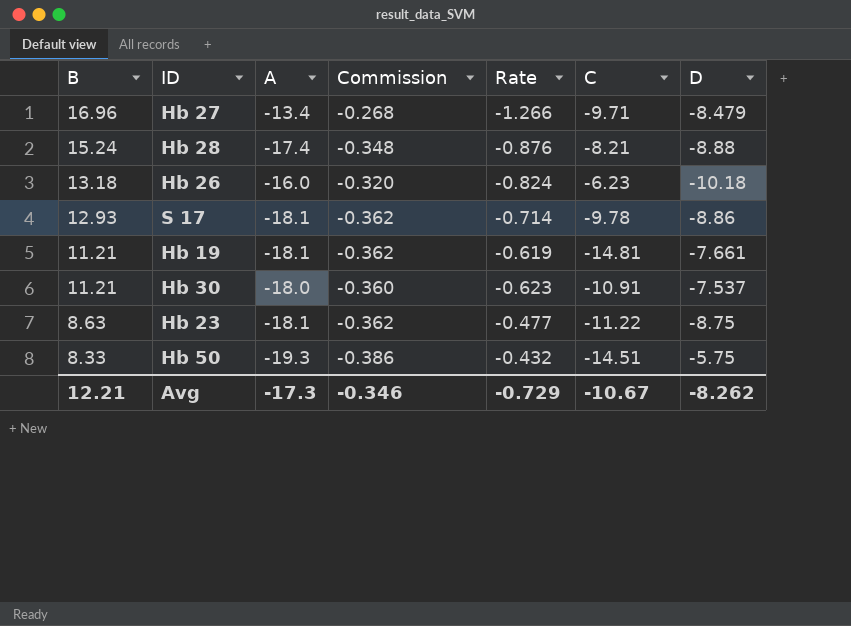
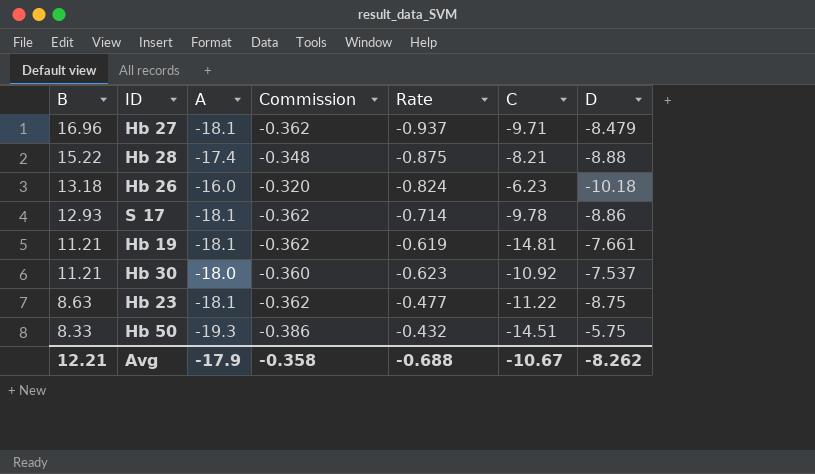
Hb 27 | A: -13.4 -> -18.1
Hb 27 | Commission: -0.268 -> -0.362
Hb 27 | Rate: -1.266 -> -0.937
Hb 28 | B: 15.24 -> 15.22
Hb 28 | Rate: -0.876 -> -0.875
Hb 30 | C: -10.91 -> -10.92
Avg | A: -17.3 -> -17.9
Avg | Commission: -0.346 -> -0.358
Avg | Rate: -0.729 -> -0.688

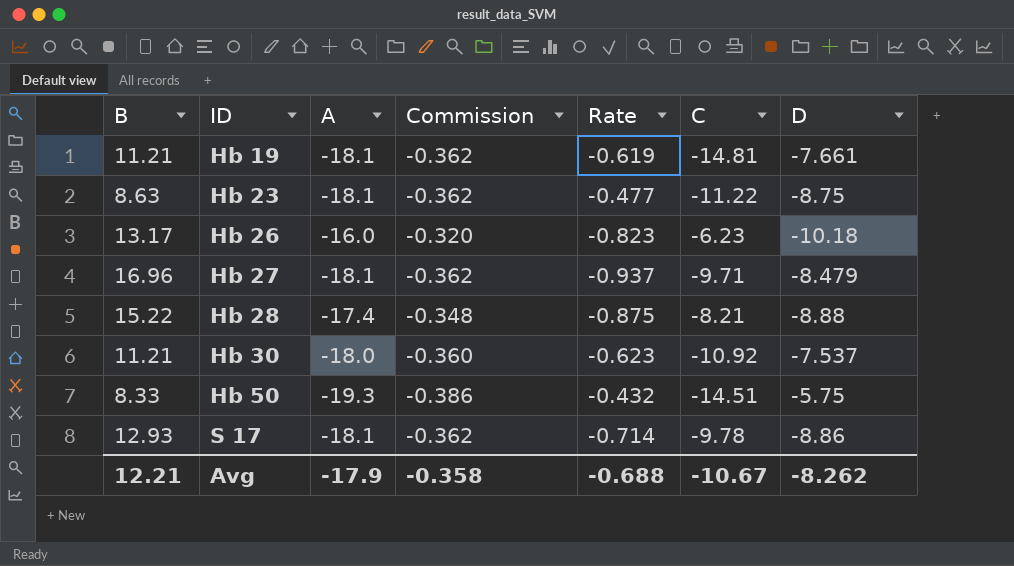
row order: B descending -> ID ascending
Hb 26 | B: 13.18 -> 13.17
Hb 26 | Rate: -0.824 -> -0.823

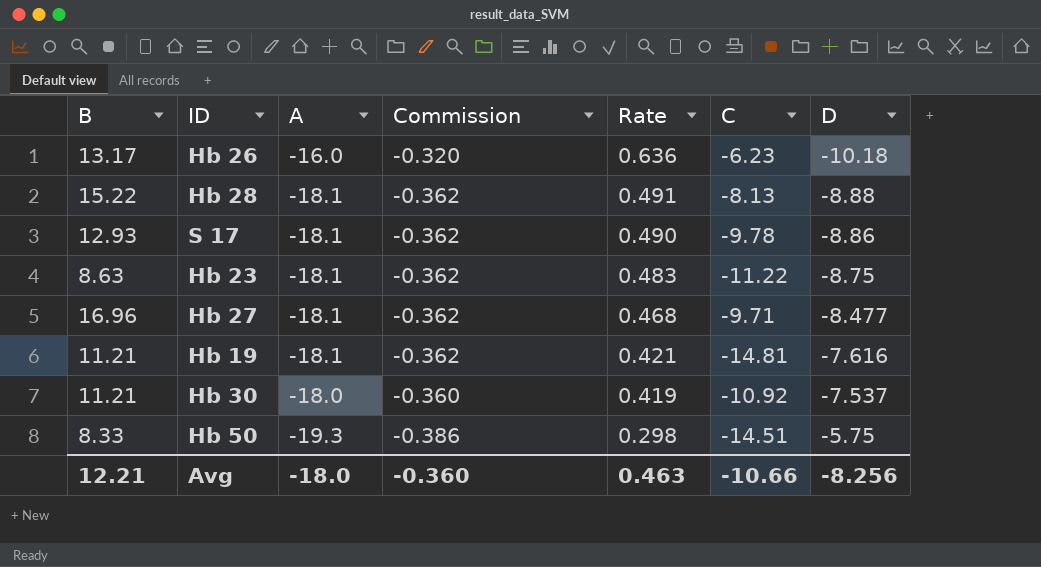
row order: ID ascending -> Rate descending
column Rate | formula: [B] / [A] -> [D] / [A]
Hb 28 | A: -17.4 -> -18.1
Hb 28 | Commission: -0.348 -> -0.362
Hb 28 | C: -8.21 -> -8.13
Hb 27 | D: -8.479 -> -8.477
Hb 19 | D: -7.661 -> -7.616
Avg | A: -17.9 -> -18.0
Avg | Commission: -0.358 -> -0.360
Avg | Rate: -0.688 -> 0.463
Avg | C: -10.67 -> -10.66
Avg | D: -8.262 -> -8.256

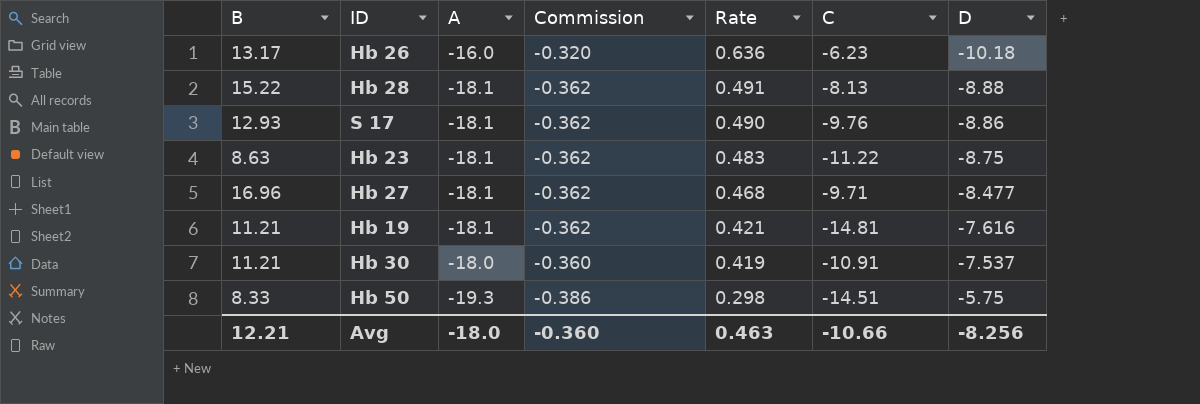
S 17 | C: -9.78 -> -9.76
Hb 30 | C: -10.92 -> -10.91

